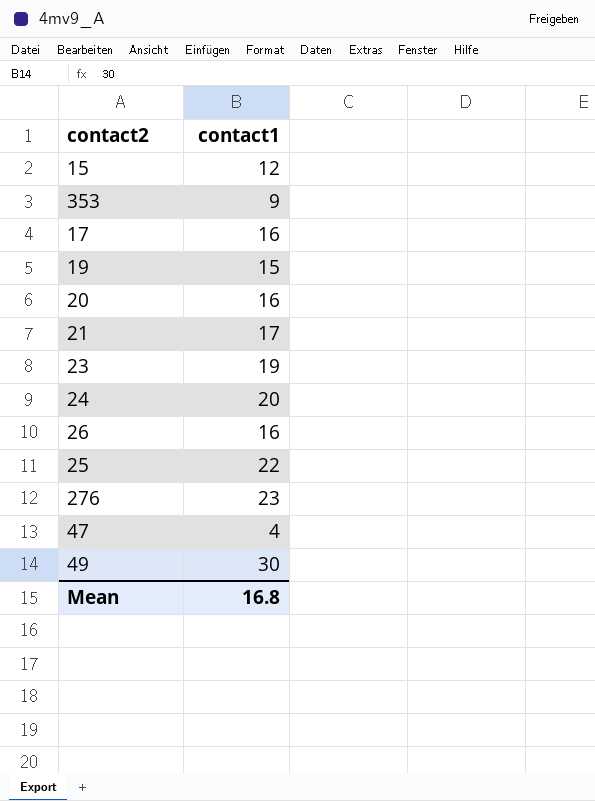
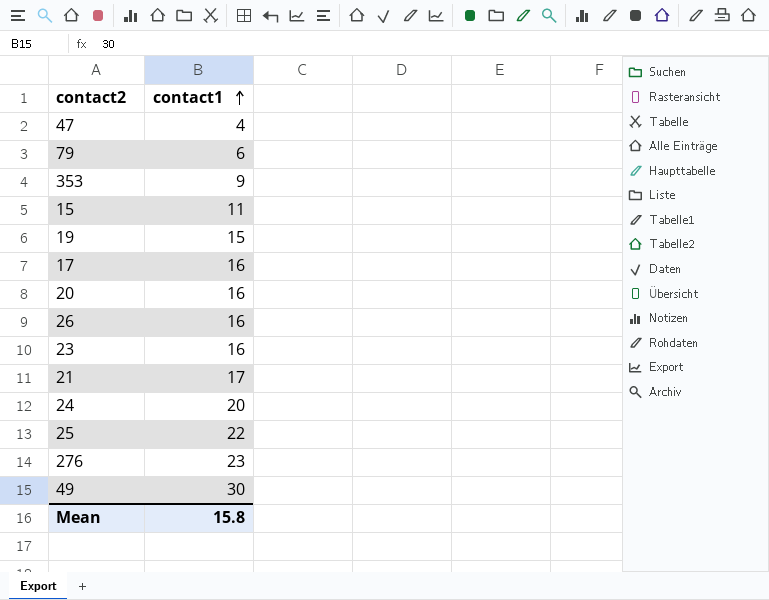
row order: none -> contact1 ascending
row 79: none -> 6
15 | contact1: 12 -> 11
23 | contact1: 19 -> 16
Mean | contact1: 16.8 -> 15.8

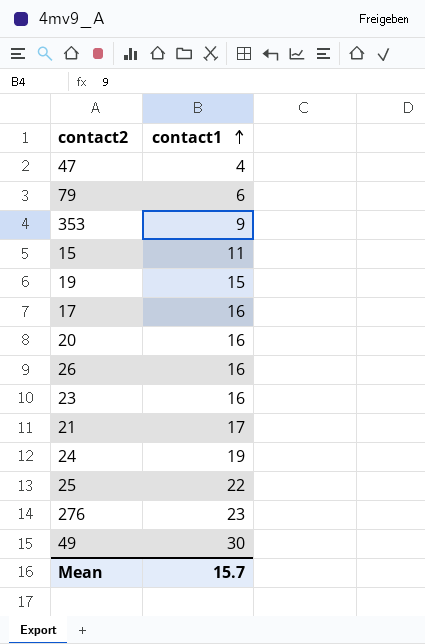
24 | contact1: 20 -> 19
Mean | contact1: 15.8 -> 15.7

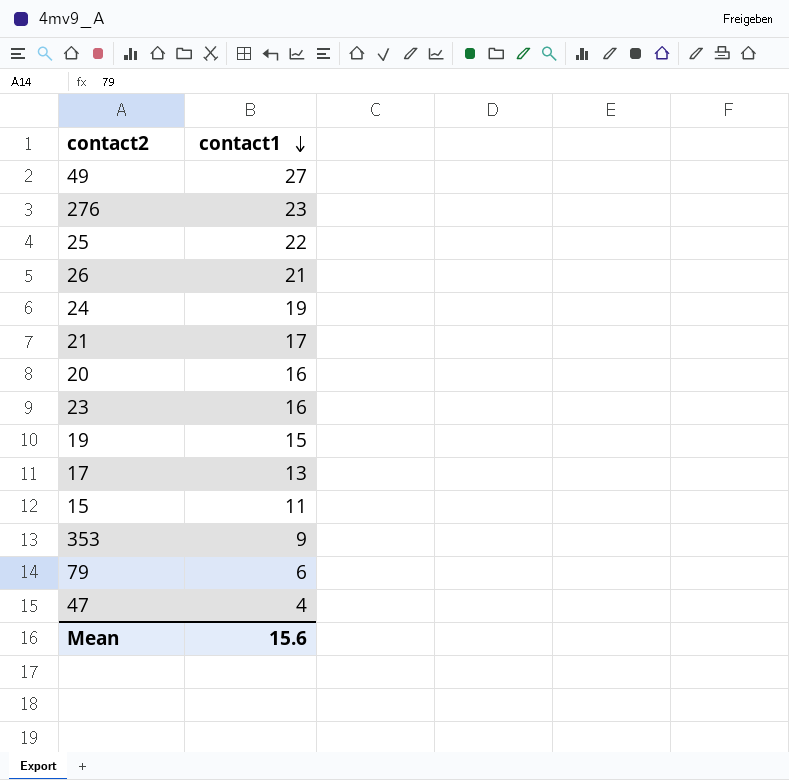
row order: contact1 ascending -> contact1 descending
49 | contact1: 30 -> 27
26 | contact1: 16 -> 21
17 | contact1: 16 -> 13
Mean | contact1: 15.7 -> 15.6

